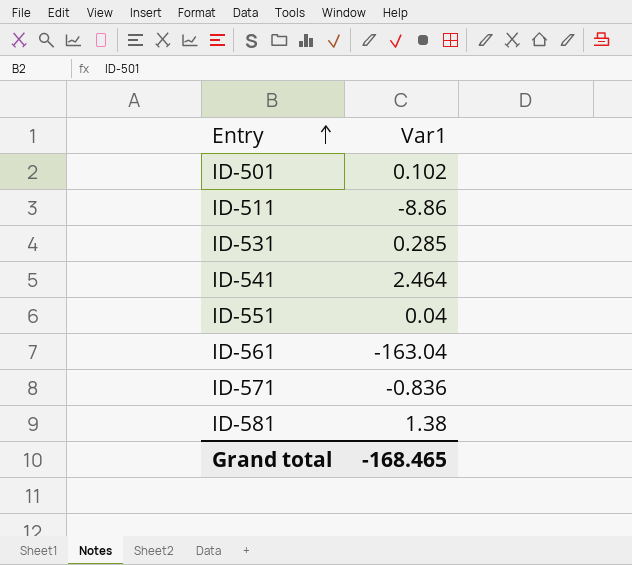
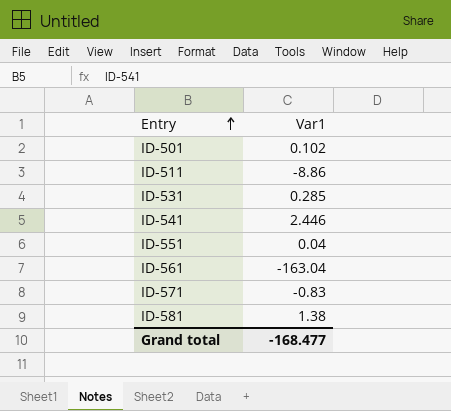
ID-541 | Var1: 2.464 -> 2.446
ID-571 | Var1: -0.836 -> -0.83
Grand total | Var1: -168.465 -> -168.477

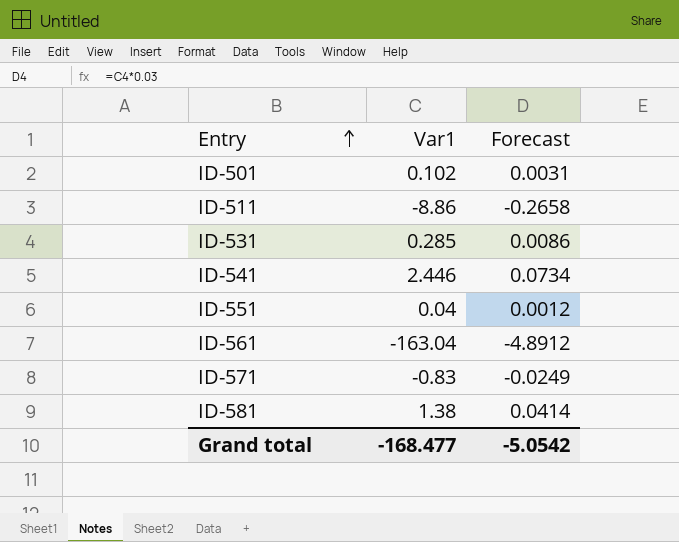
column Forecast | formula: none -> [Var1] * 0.03

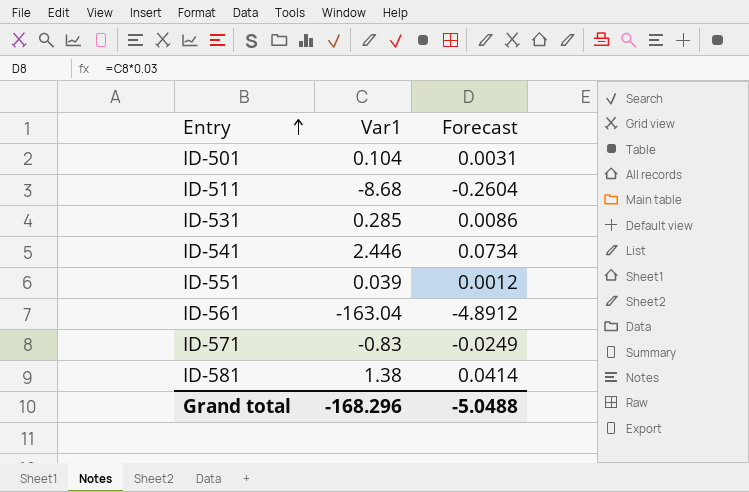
ID-501 | Var1: 0.102 -> 0.104
ID-511 | Var1: -8.86 -> -8.68
ID-511 | Forecast: -0.2658 -> -0.2604
ID-551 | Var1: 0.04 -> 0.039
Grand total | Var1: -168.477 -> -168.296
Grand total | Forecast: -5.0542 -> -5.0488

